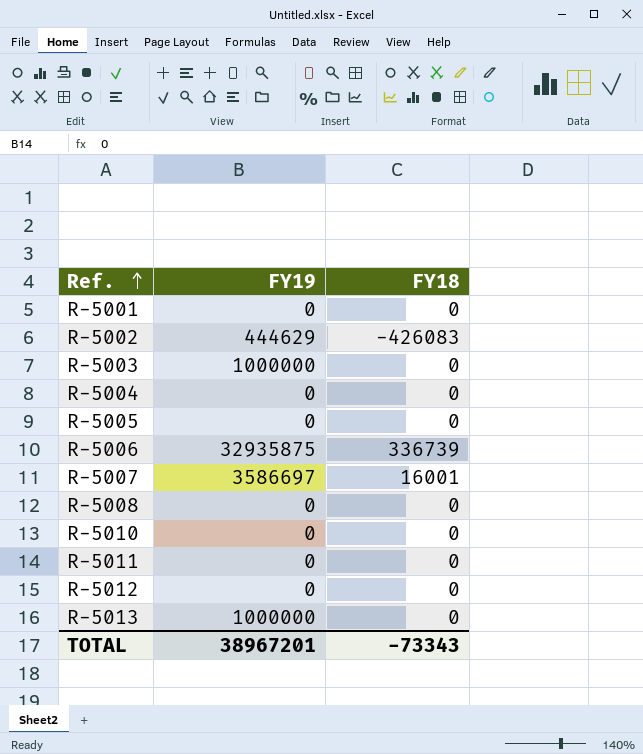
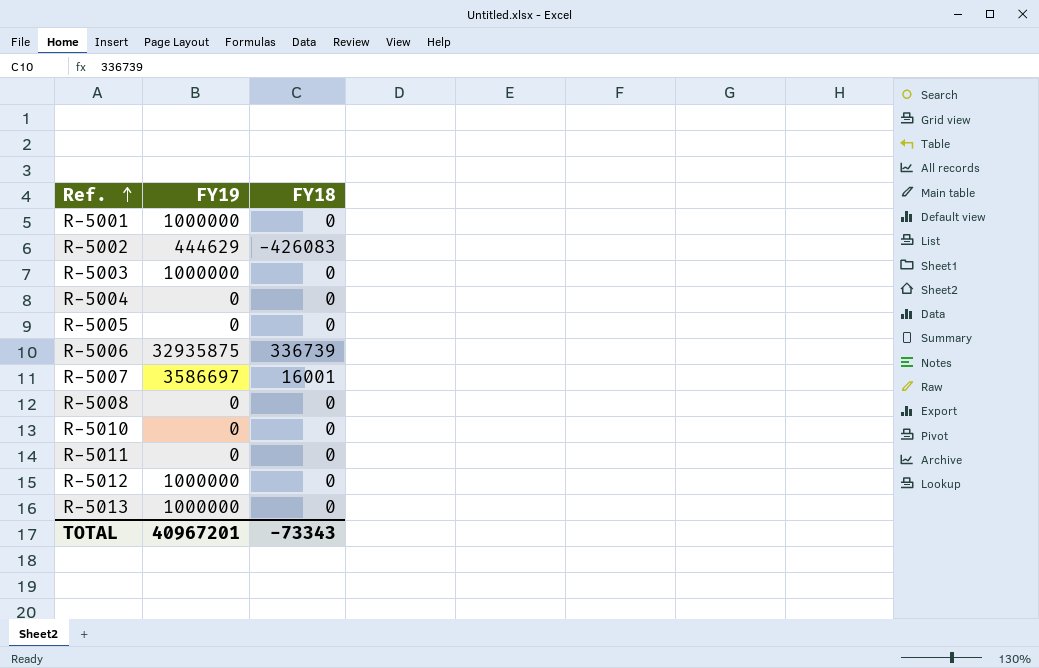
R-5001 | FY19: 0 -> 1000000
R-5012 | FY19: 0 -> 1000000
TOTAL | FY19: 38967201 -> 40967201

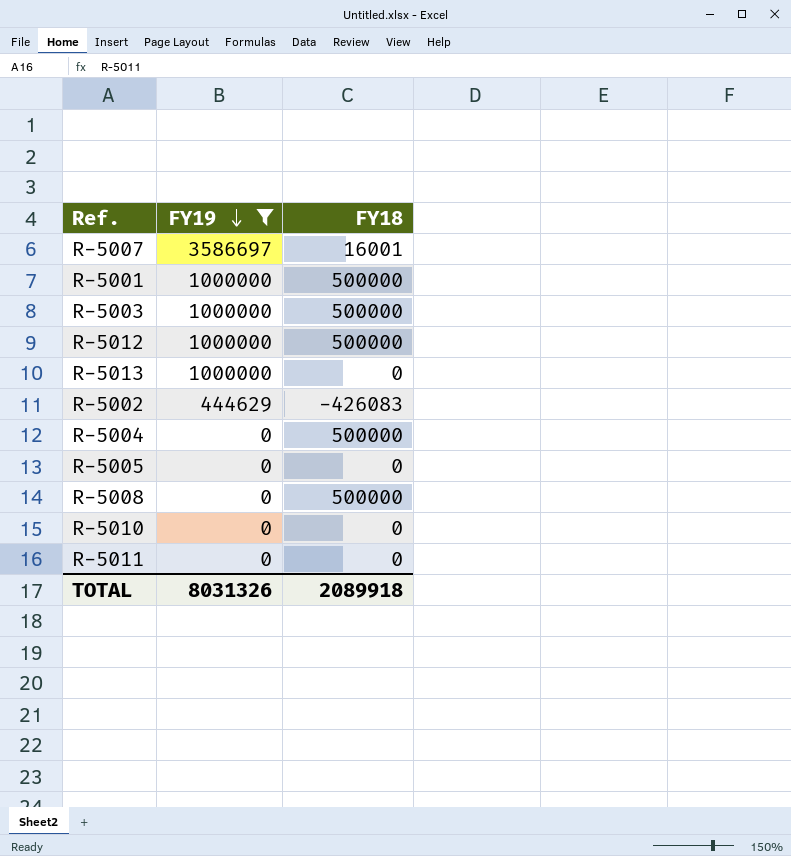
filter: none -> FY19 != 32935875
row order: Ref. ascending -> FY19 descending
R-5001 | FY18: 0 -> 500000
R-5003 | FY18: 0 -> 500000
R-5012 | FY18: 0 -> 500000
R-5004 | FY18: 0 -> 500000
R-5008 | FY18: 0 -> 500000
TOTAL | FY19: 40967201 -> 8031326
TOTAL | FY18: -73343 -> 2089918

